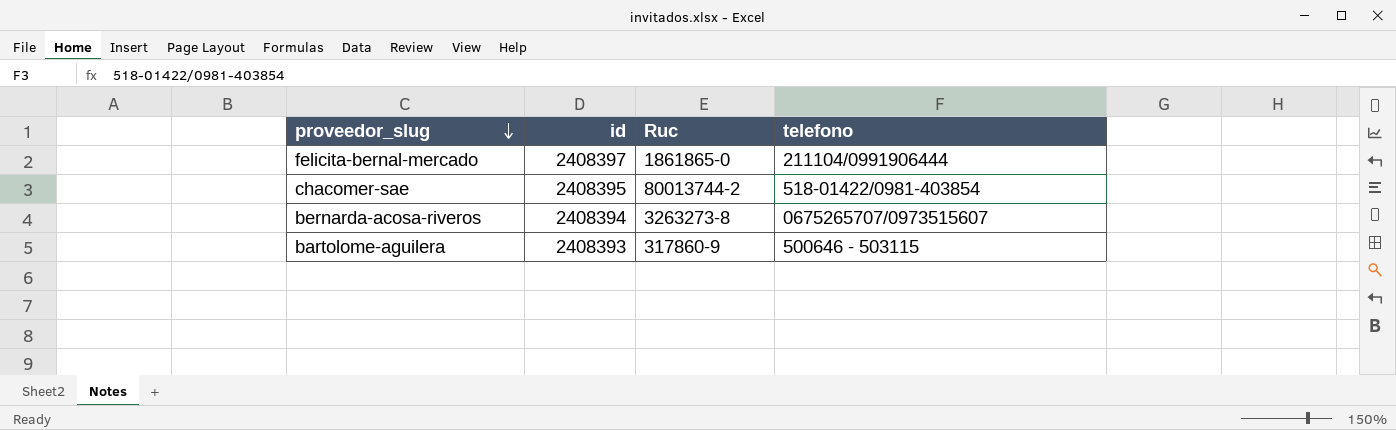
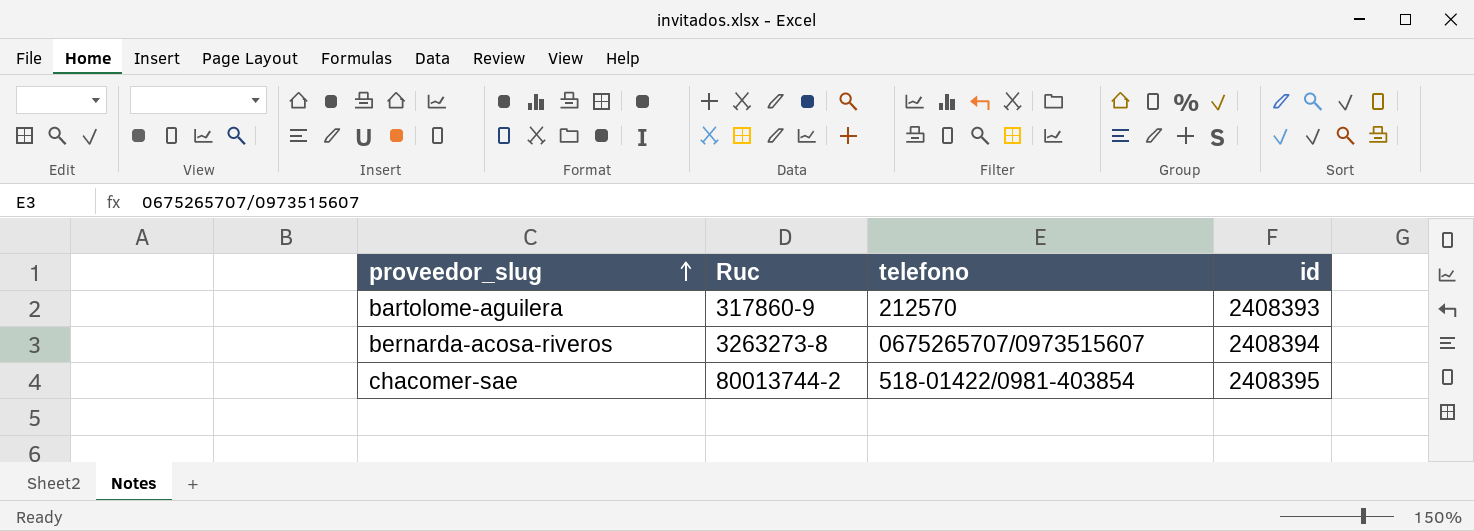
row order: proveedor_slug descending -> proveedor_slug ascending
column id | position: 2 -> 4
row felicita-bernal-mercado: 2408397 | 1861865-0 | 211104/0991906444 -> none
bartolome-aguilera | telefono: 500646 - 503115 -> 212570

